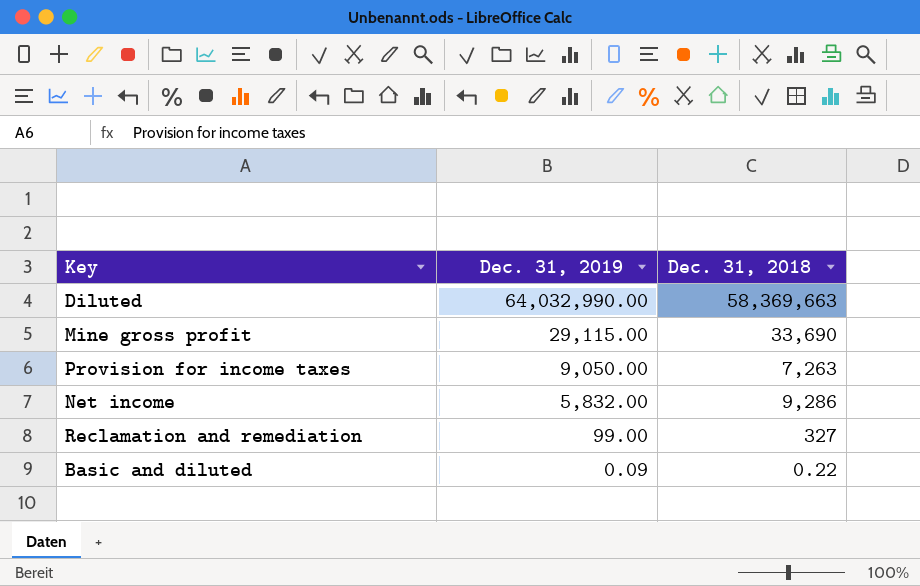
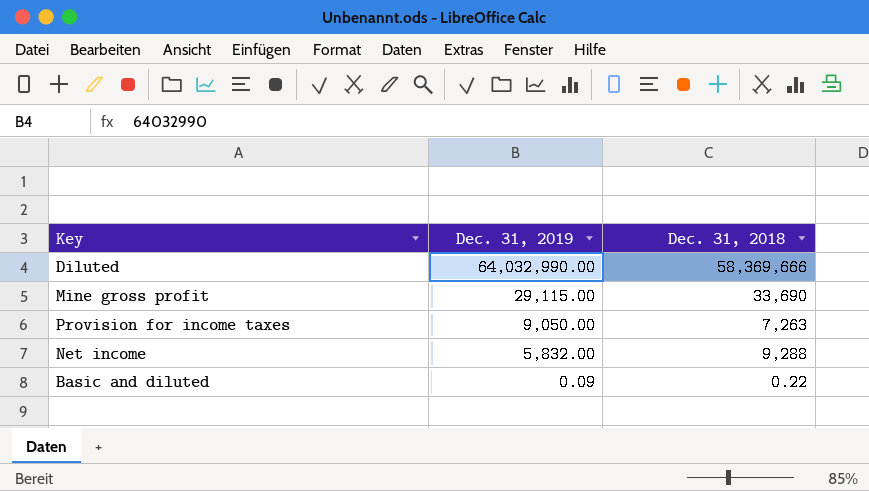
row Reclamation and remediation: 99.00 | 327 -> none
Diluted | Dec. 31, 2018: 58,369,663 -> 58,369,666
Net income | Dec. 31, 2018: 9,286 -> 9,288

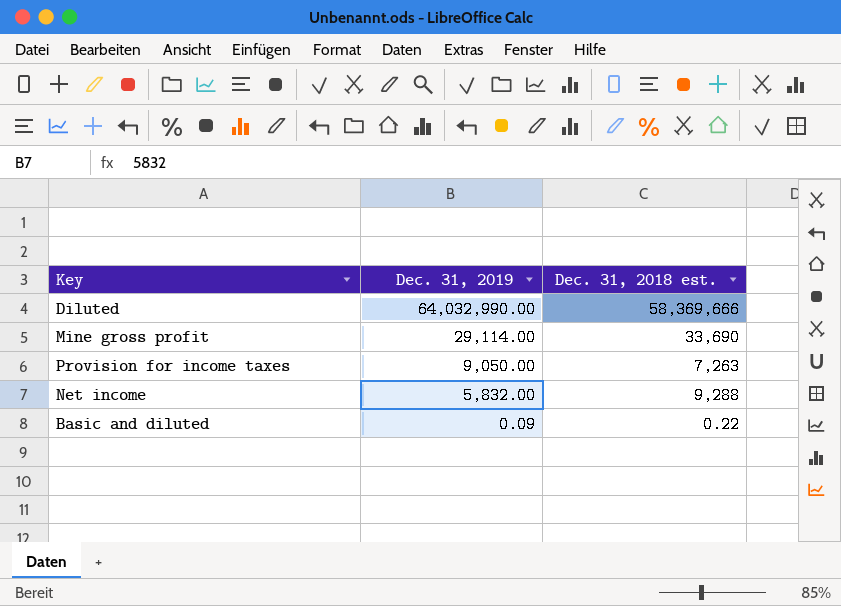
column name: Dec. 31, 2018 -> Dec. 31, 2018 est.
Mine gross profit | Dec. 31, 2019: 29,115.00 -> 29,114.00

